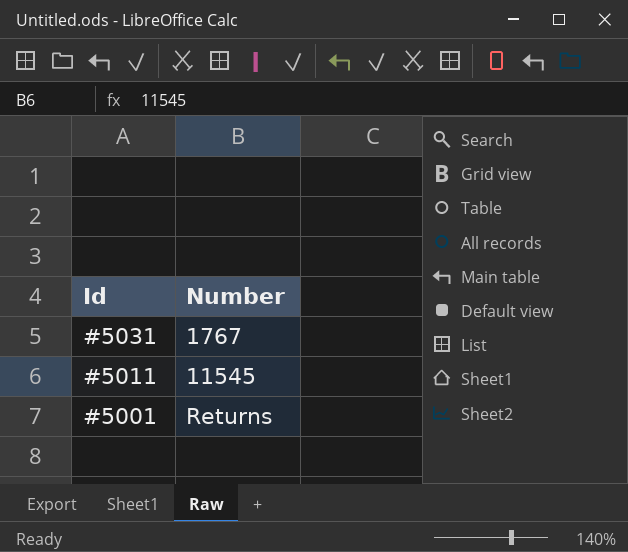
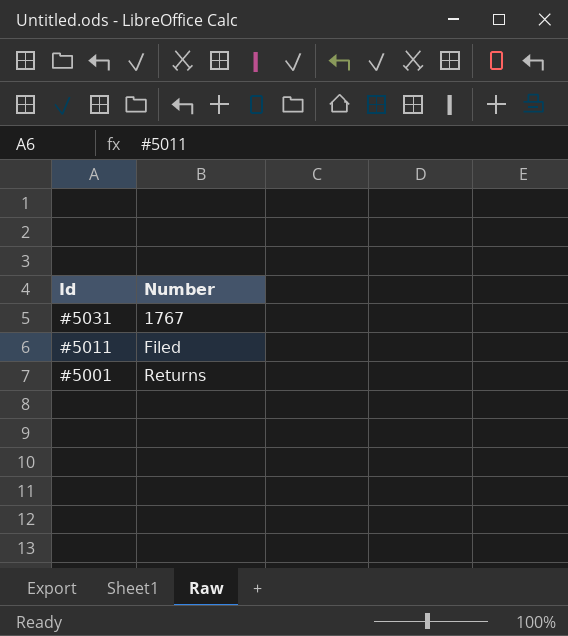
#5011 | Number: 11545 -> Filed

